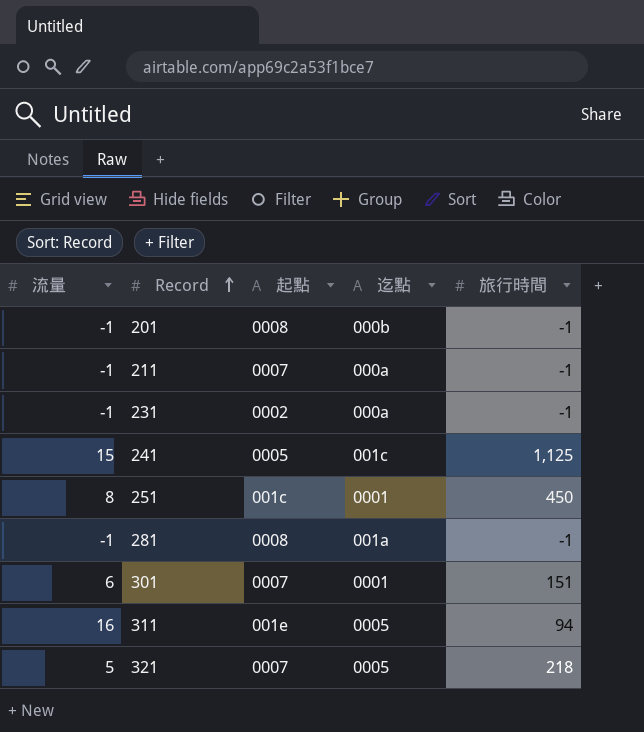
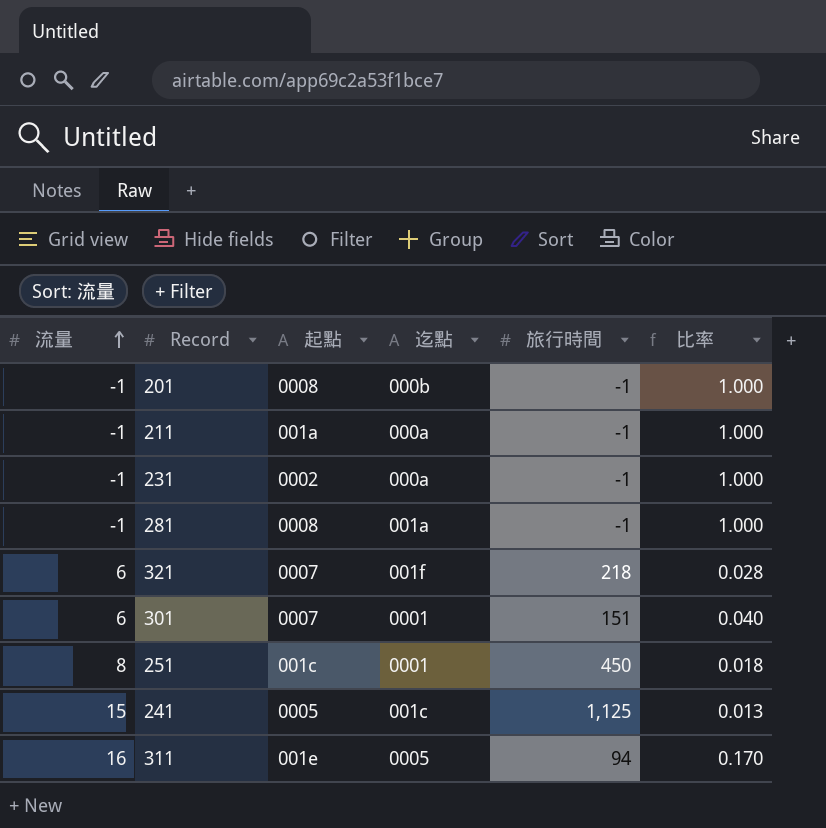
row order: Record ascending -> 流量 ascending
column 比率 | formula: none -> [流量] / [旅行時間]
211 | 起點: 0007 -> 001a
321 | 流量: 5 -> 6
321 | 迄點: 0005 -> 001f

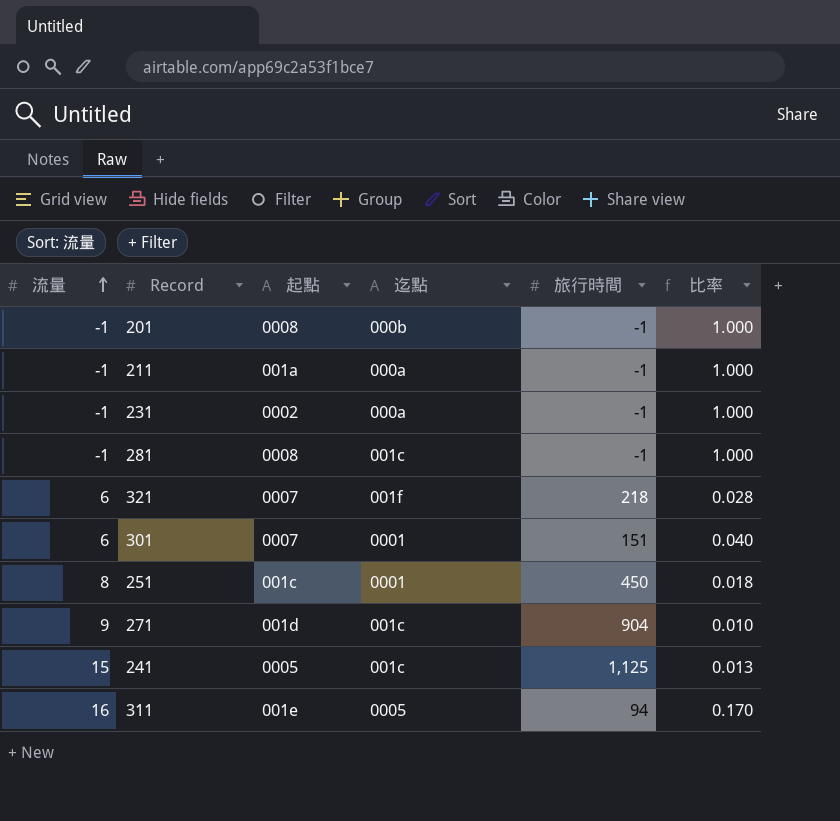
281 | 迄點: 001a -> 001c
row 271: none -> 9 | 001d | 001c | 904 | 0.010

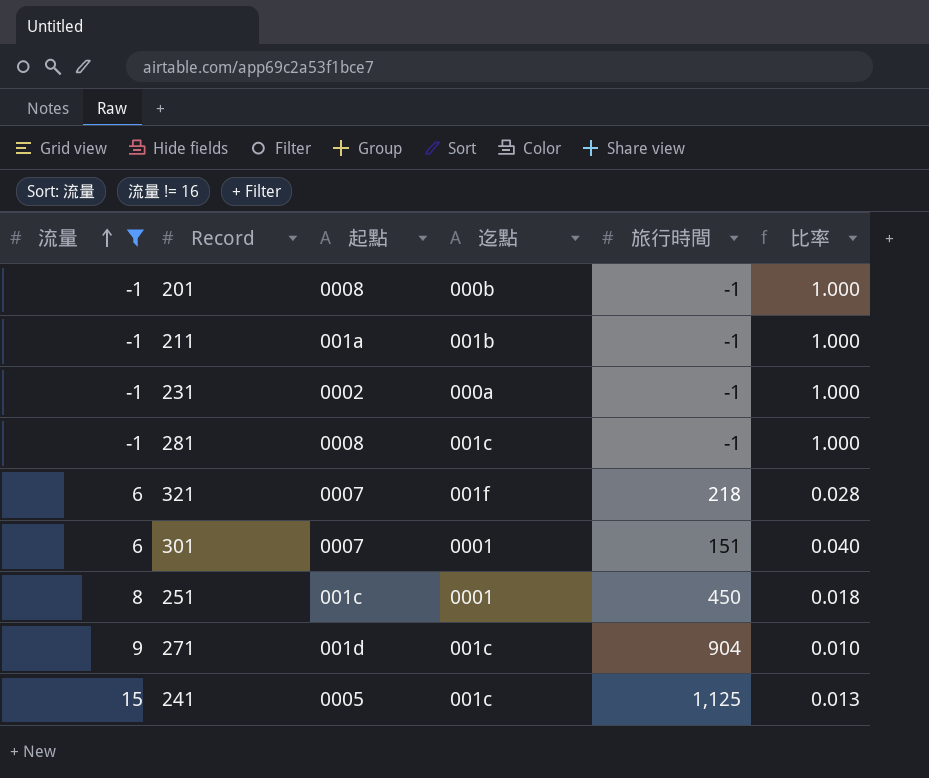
filter: none -> 流量 != 16
211 | 迄點: 000a -> 001b

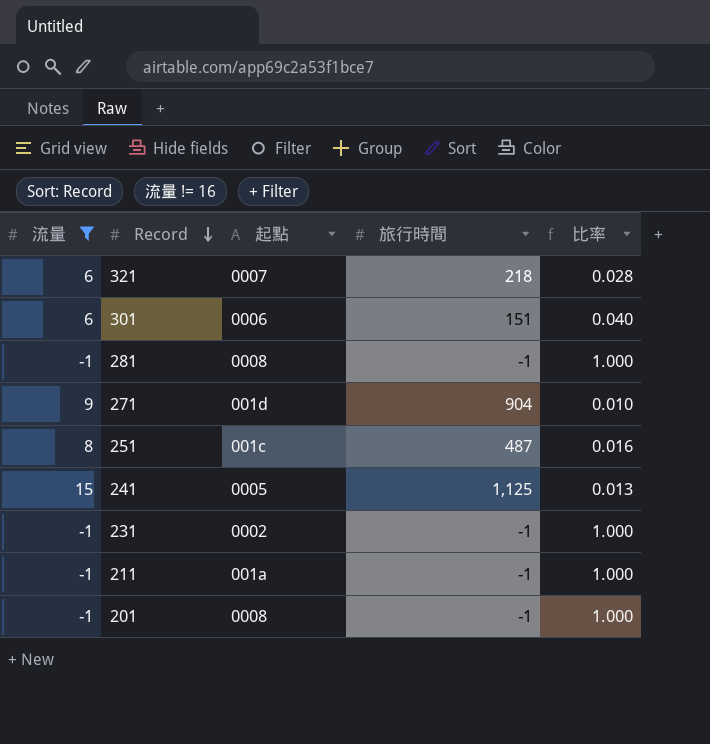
row order: 流量 ascending -> Record descending
column 迄點 | position: 4 -> none
301 | 起點: 0007 -> 0006
251 | 旅行時間: 450 -> 487
251 | 比率: 0.018 -> 0.016

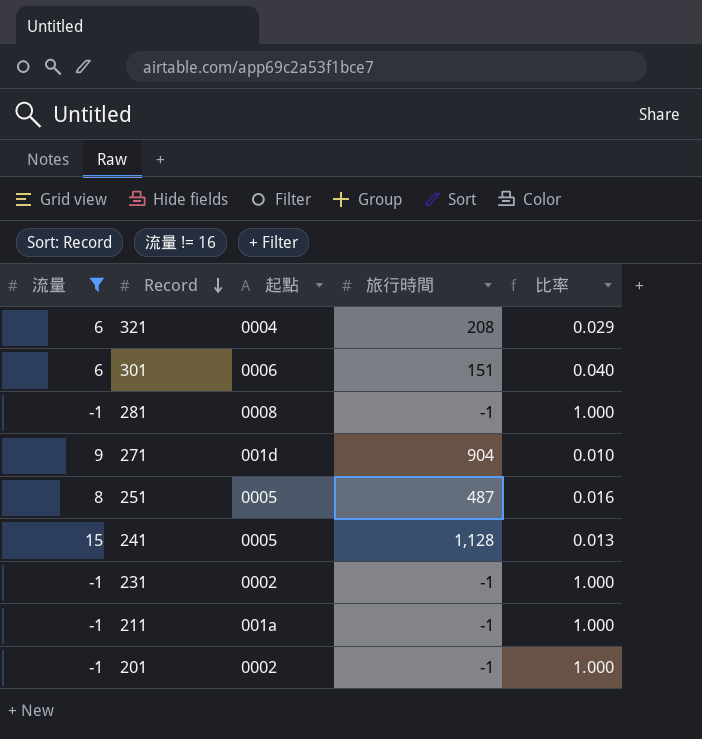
321 | 起點: 0007 -> 0004
321 | 旅行時間: 218 -> 208
321 | 比率: 0.028 -> 0.029
251 | 起點: 001c -> 0005
241 | 旅行時間: 1,125 -> 1,128
201 | 起點: 0008 -> 0002

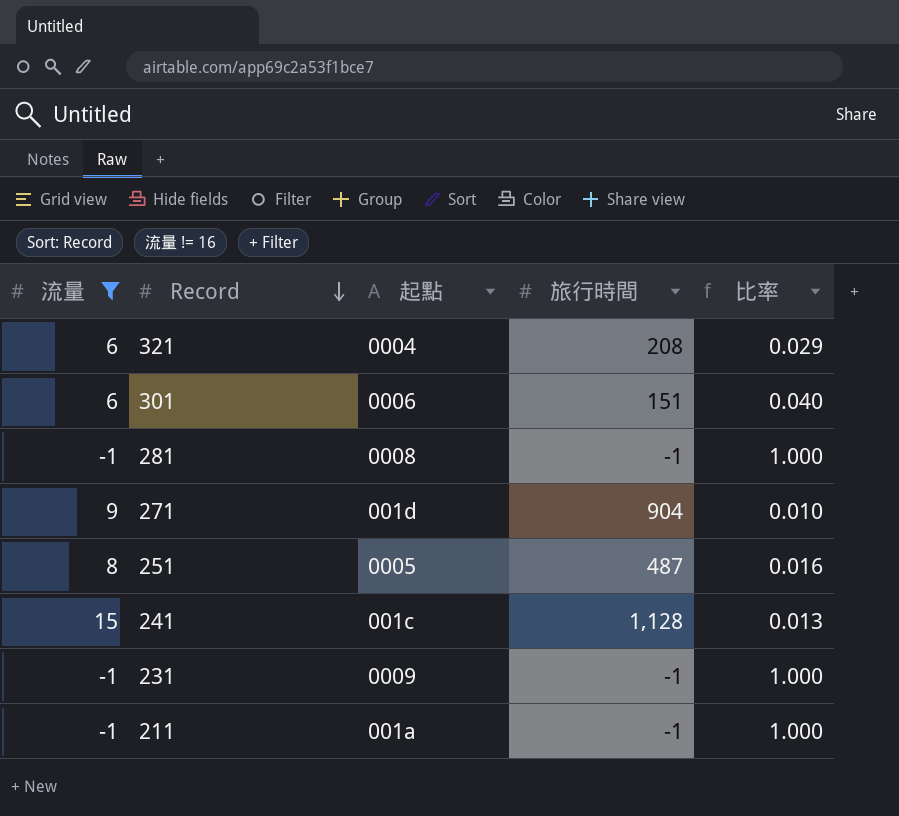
row 201: -1 | 0002 | -1 | 1.000 -> none
241 | 起點: 0005 -> 001c
231 | 起點: 0002 -> 0009

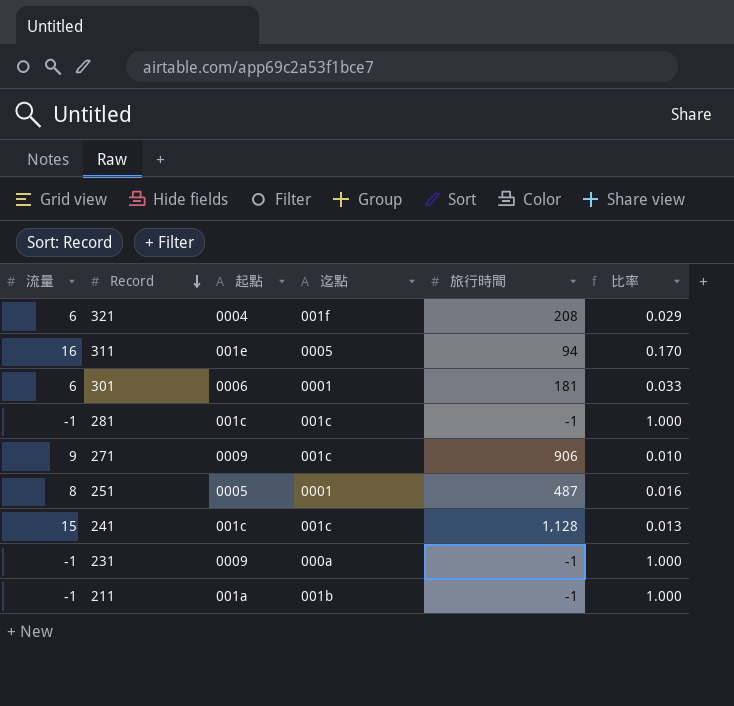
filter: 流量 != 16 -> none
column 迄點 | position: none -> 4
301 | 旅行時間: 151 -> 181
301 | 比率: 0.040 -> 0.033
281 | 起點: 0008 -> 001c
271 | 起點: 001d -> 0009
271 | 旅行時間: 904 -> 906

